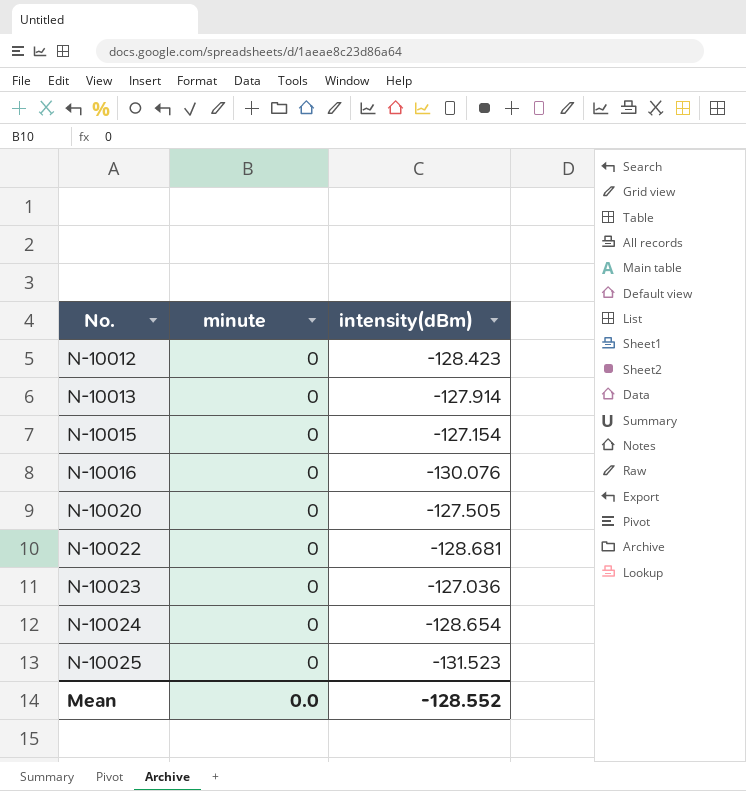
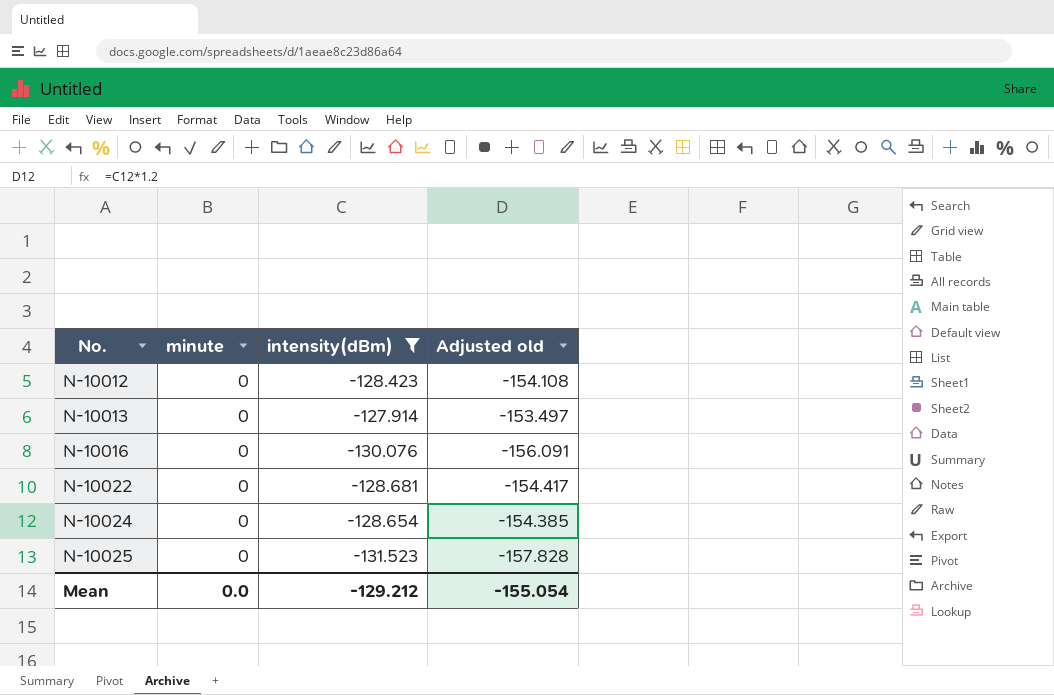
filter: none -> intensity(dBm) <= -127.914
column Adjusted old | formula: none -> [intensity(dBm)] * 1.2
Mean | intensity(dBm): -128.552 -> -129.212

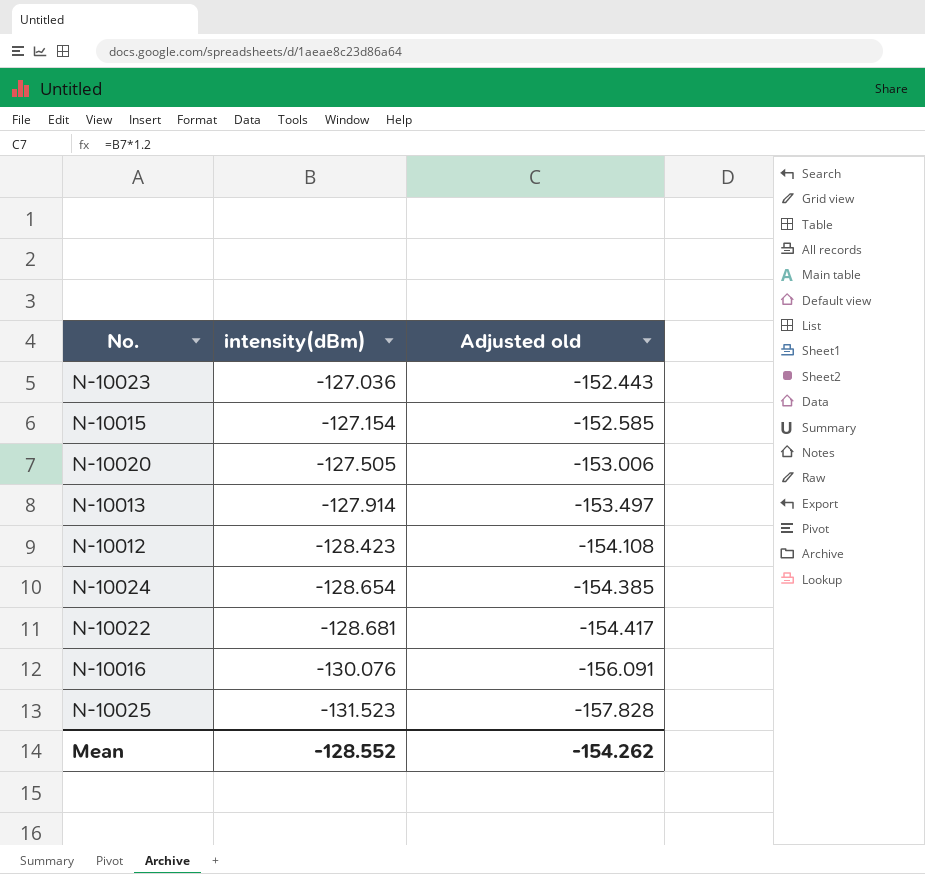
filter: intensity(dBm) <= -127.914 -> none
row order: No. ascending -> intensity(dBm) descending
column minute | position: 2 -> none
Mean | intensity(dBm): -129.212 -> -128.552
Mean | Adjusted old: -155.054 -> -154.262

